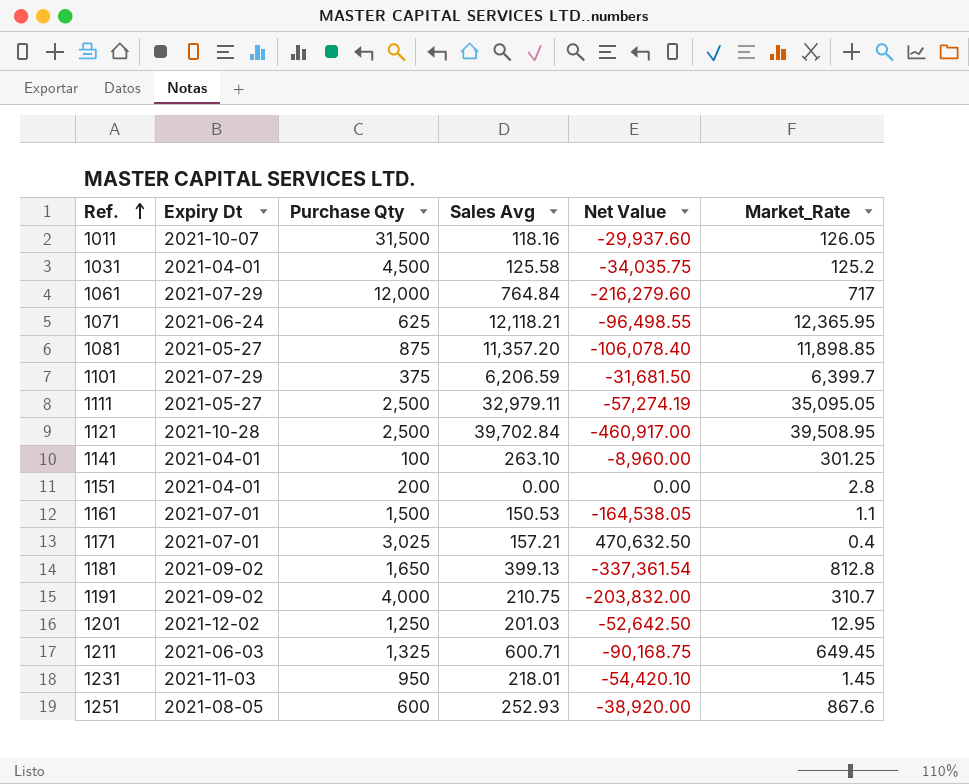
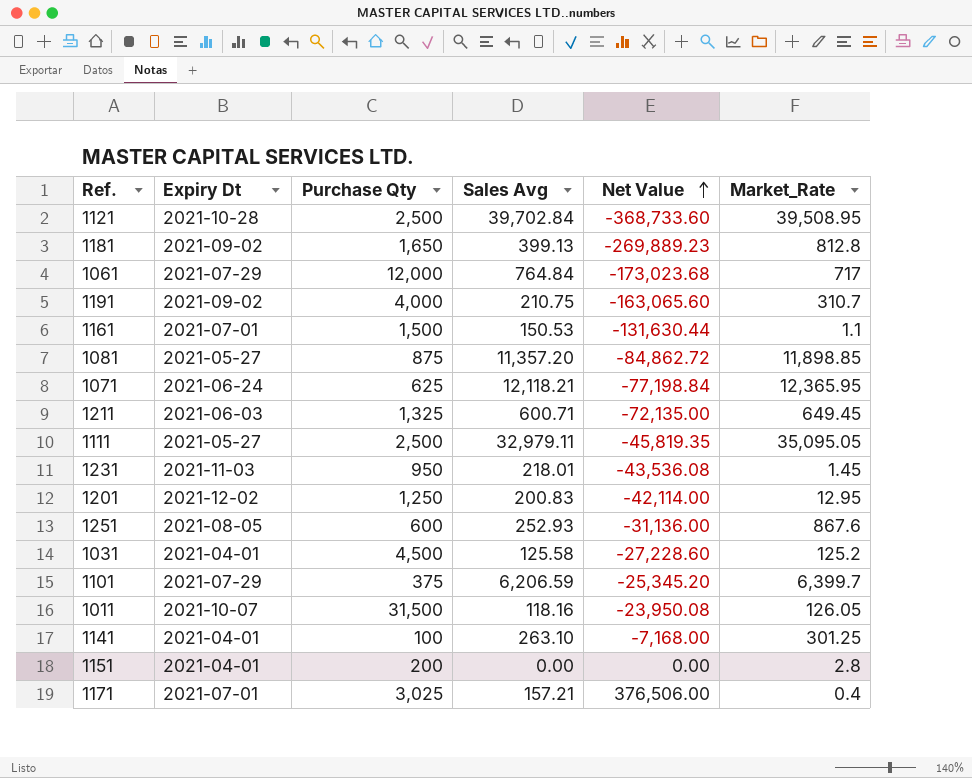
row order: Ref. ascending -> Net Value ascending
1121 | Net Value: -460,917.00 -> -368,733.60
1181 | Net Value: -337,361.54 -> -269,889.23
1061 | Net Value: -216,279.60 -> -173,023.68
1191 | Net Value: -203,832.00 -> -163,065.60
1161 | Net Value: -164,538.05 -> -131,630.44
1081 | Net Value: -106,078.40 -> -84,862.72
1071 | Net Value: -96,498.55 -> -77,198.84
1211 | Net Value: -90,168.75 -> -72,135.00
1111 | Net Value: -57,274.19 -> -45,819.35
1231 | Net Value: -54,420.10 -> -43,536.08
1201 | Sales Avg: 201.03 -> 200.83
1201 | Net Value: -52,642.50 -> -42,114.00
1251 | Net Value: -38,920.00 -> -31,136.00
1031 | Net Value: -34,035.75 -> -27,228.60
1101 | Net Value: -31,681.50 -> -25,345.20
1011 | Net Value: -29,937.60 -> -23,950.08
1141 | Net Value: -8,960.00 -> -7,168.00
1171 | Net Value: 470,632.50 -> 376,506.00

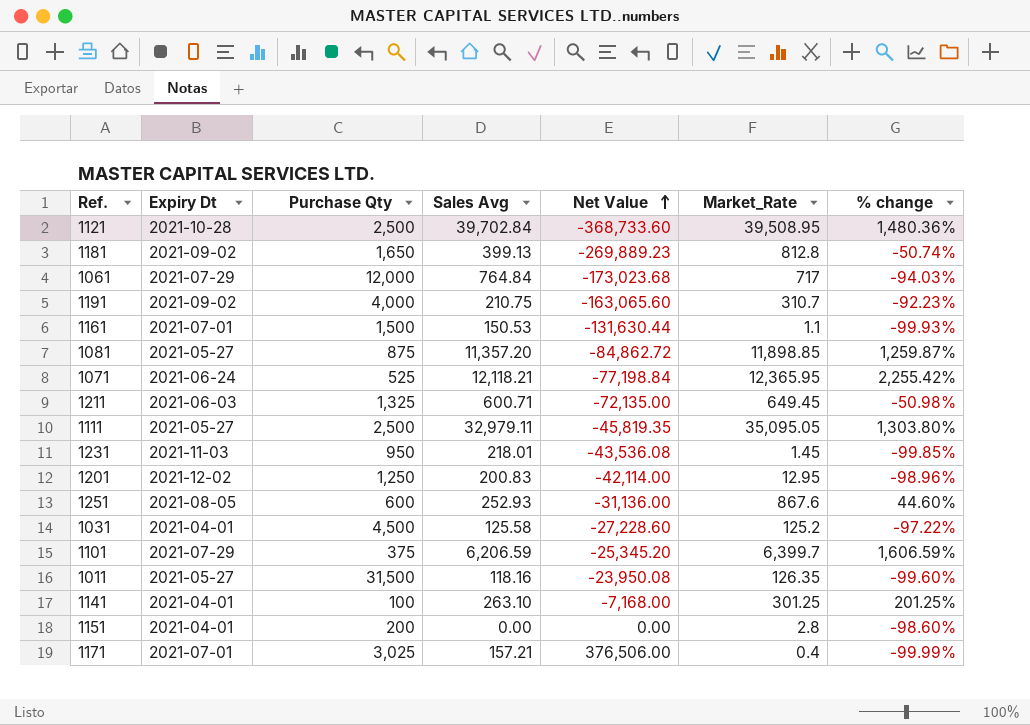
column % change | formula: none -> ([Market_Rate] - [Purchase Qty]) / [Purchase Qty]
1071 | Purchase Qty: 625 -> 525
1011 | Expiry Dt: 2021-10-07 -> 2021-05-27
1011 | Market_Rate: 126.05 -> 126.35

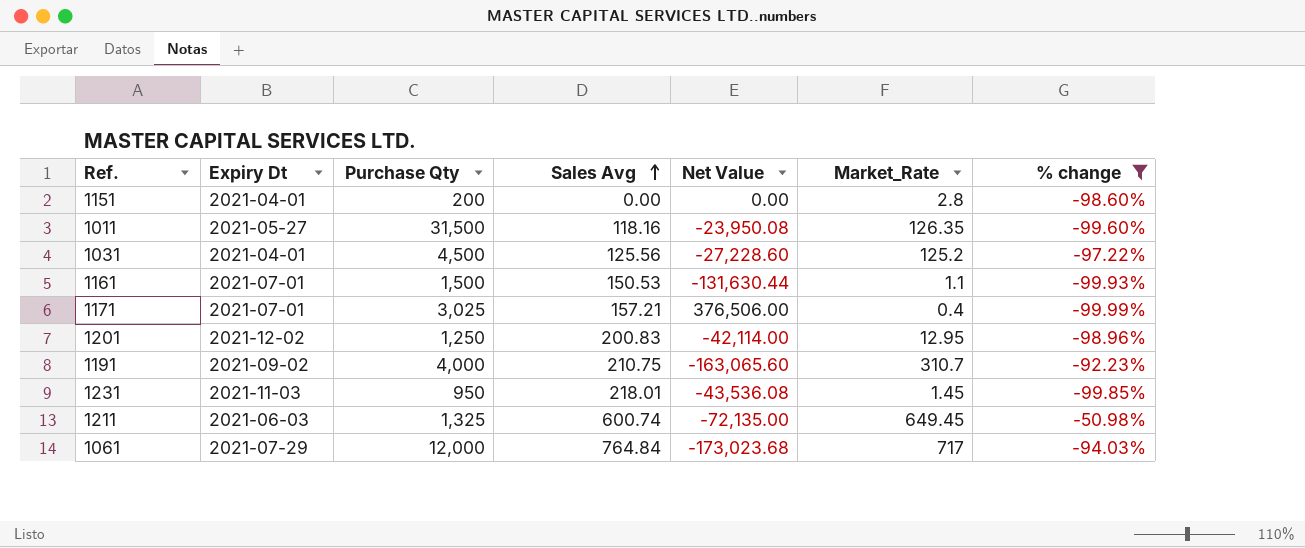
filter: none -> % change <= -50.98%
row order: Net Value ascending -> Sales Avg ascending
1031 | Sales Avg: 125.58 -> 125.56
1211 | Sales Avg: 600.71 -> 600.74

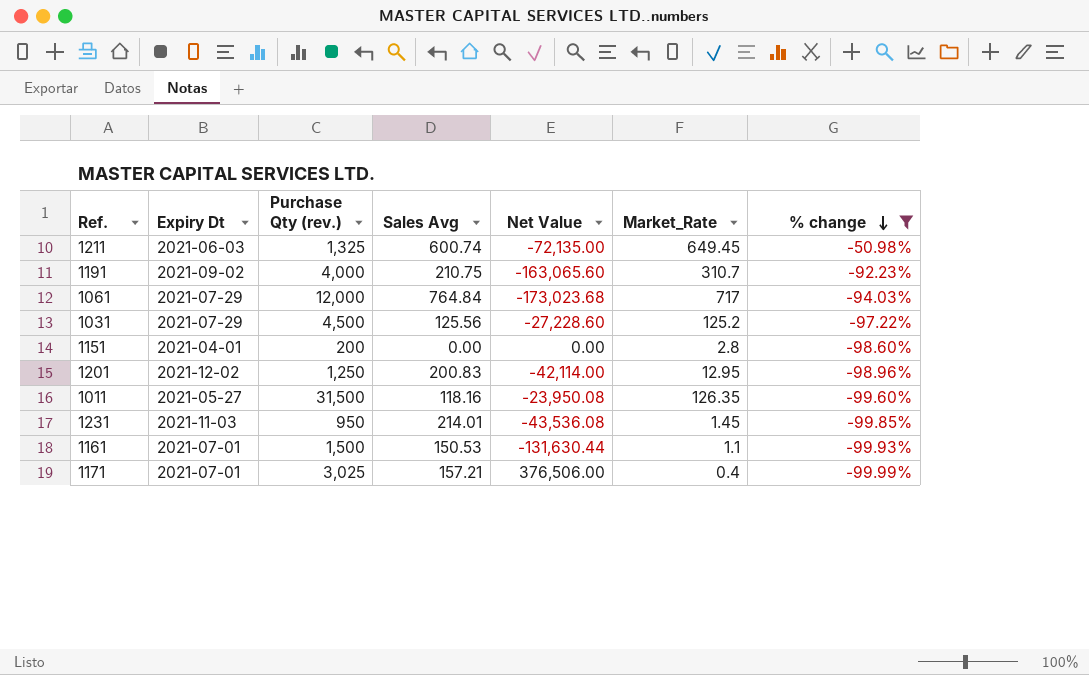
row order: Sales Avg ascending -> % change descending
column name: Purchase Qty -> Purchase Qty (rev.)
1031 | Expiry Dt: 2021-04-01 -> 2021-07-29
1231 | Sales Avg: 218.01 -> 214.01

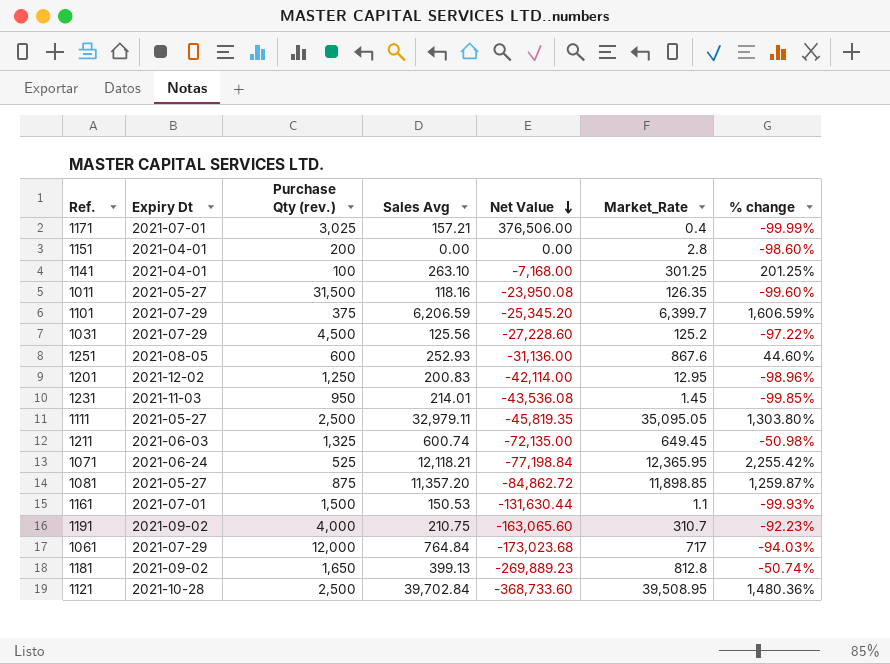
filter: % change <= -50.98% -> none
row order: % change descending -> Net Value descending

